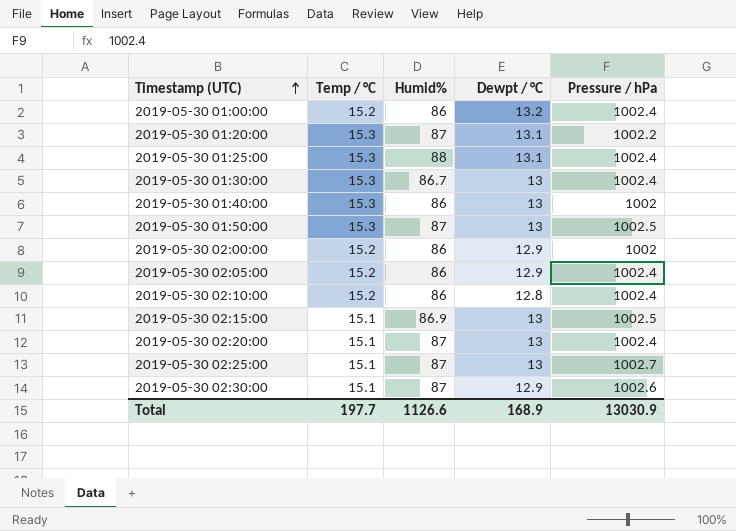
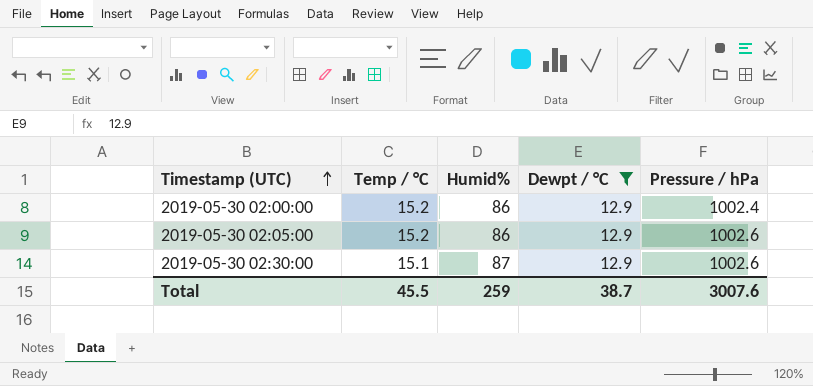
filter: none -> Dewpt / °C = 12.9
2019-05-30 02:00:00 | Pressure / hPa: 1002 -> 1002.4
2019-05-30 02:05:00 | Pressure / hPa: 1002.4 -> 1002.6
Total | Temp / °C: 197.7 -> 45.5
Total | Humid%: 1126.6 -> 259
Total | Dewpt / °C: 168.9 -> 38.7
Total | Pressure / hPa: 13030.9 -> 3007.6

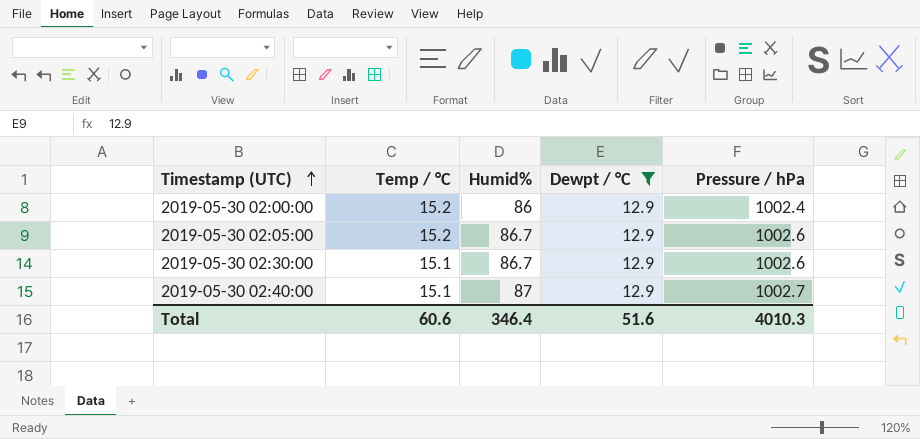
2019-05-30 02:05:00 | Humid%: 86 -> 86.7
2019-05-30 02:30:00 | Humid%: 87 -> 86.7
row 2019-05-30 02:40:00: none -> 15.1 | 87 | 12.9 | 1002.7
Total | Temp / °C: 45.5 -> 60.6
Total | Humid%: 259 -> 346.4
Total | Dewpt / °C: 38.7 -> 51.6
Total | Pressure / hPa: 3007.6 -> 4010.3

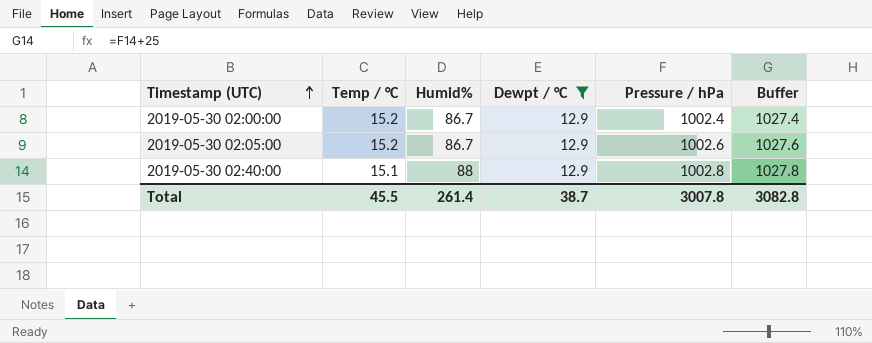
column Buffer | formula: none -> [Pressure / hPa] + 25
row 2019-05-30 02:30:00: 15.1 | 86.7 | 12.9 | 1002.6 -> none
2019-05-30 02:00:00 | Humid%: 86 -> 86.7
2019-05-30 02:40:00 | Humid%: 87 -> 88
2019-05-30 02:40:00 | Pressure / hPa: 1002.7 -> 1002.8
Total | Temp / °C: 60.6 -> 45.5
Total | Humid%: 346.4 -> 261.4
Total | Dewpt / °C: 51.6 -> 38.7
Total | Pressure / hPa: 4010.3 -> 3007.8

